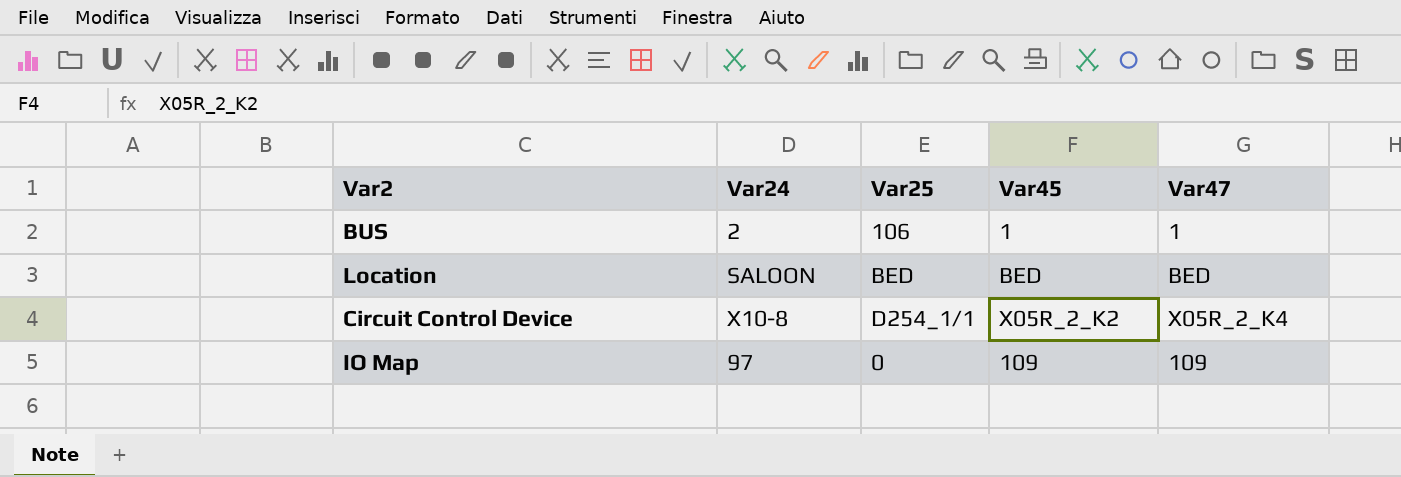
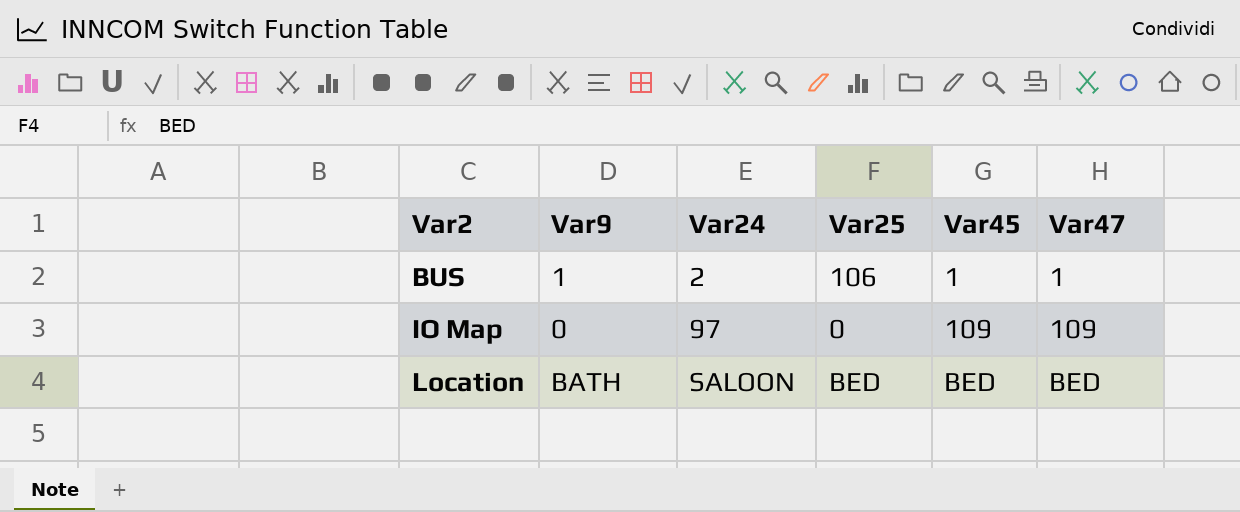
row order: none -> Var2 ascending
column Var9 | position: none -> 2
row Circuit Control Device: X10-8 | D254_1/1 | X05R_2_K2 | X05R_2_K4 -> none

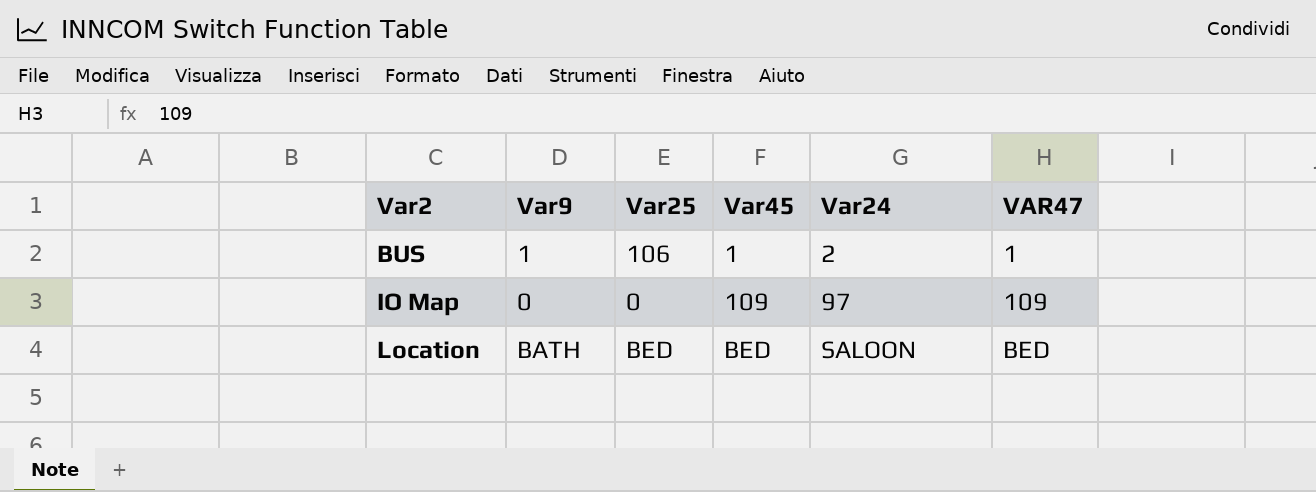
column Var24 | position: 3 -> 5
column name: Var47 -> VAR47

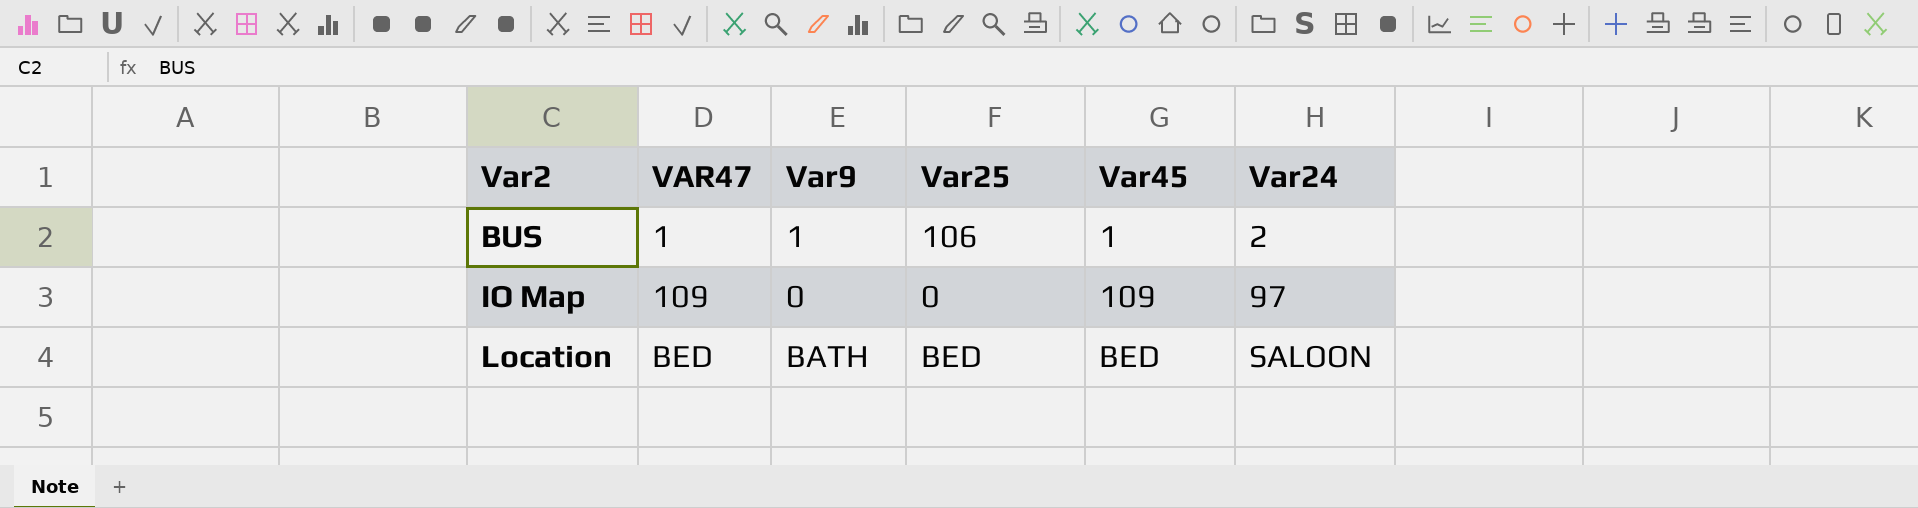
column VAR47 | position: 6 -> 2

